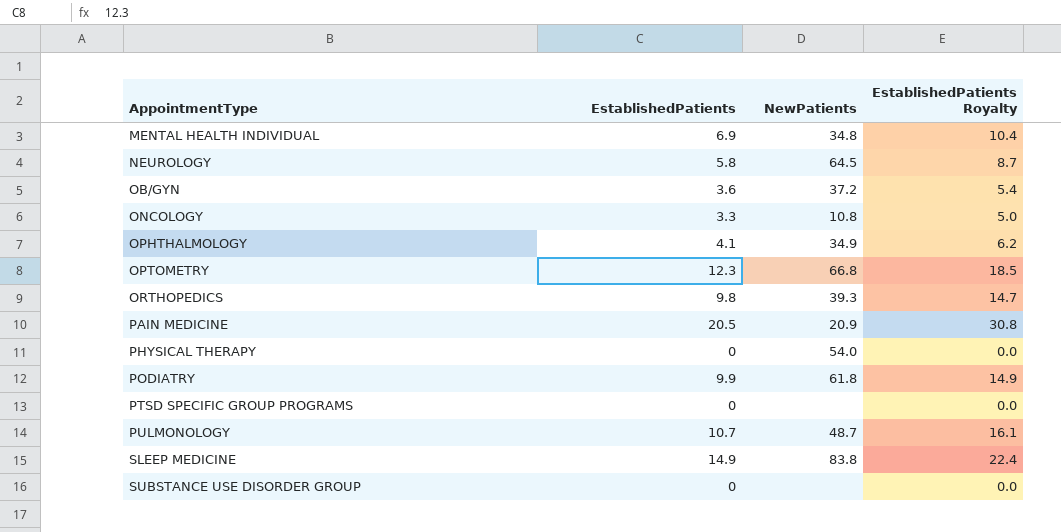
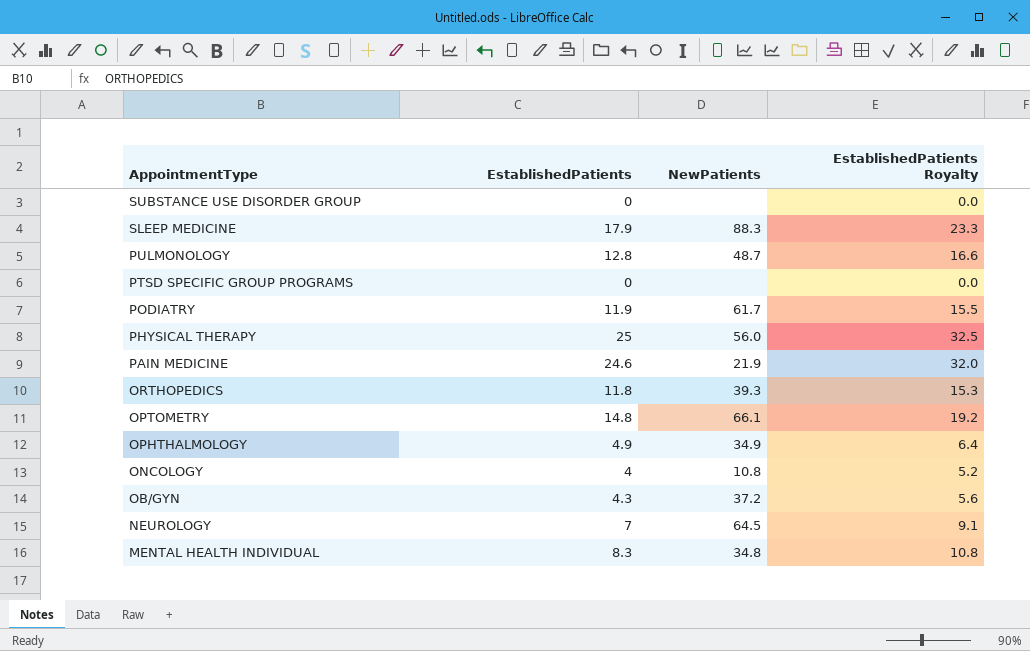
row order: AppointmentType ascending -> AppointmentType descending
column EstablishedPatients Royalty | formula: [EstablishedPatients] * 1.5 -> [EstablishedPatients] * 1.3
SLEEP MEDICINE | EstablishedPatients: 14.9 -> 17.9
SLEEP MEDICINE | NewPatients: 83.8 -> 88.3
PULMONOLOGY | EstablishedPatients: 10.7 -> 12.8
PODIATRY | EstablishedPatients: 9.9 -> 11.9
PODIATRY | NewPatients: 61.8 -> 61.7
PHYSICAL THERAPY | EstablishedPatients: 0 -> 25
PHYSICAL THERAPY | NewPatients: 54.0 -> 56.0
PAIN MEDICINE | EstablishedPatients: 20.5 -> 24.6
PAIN MEDICINE | NewPatients: 20.9 -> 21.9
ORTHOPEDICS | EstablishedPatients: 9.8 -> 11.8
OPTOMETRY | EstablishedPatients: 12.3 -> 14.8
OPTOMETRY | NewPatients: 66.8 -> 66.1
OPHTHALMOLOGY | EstablishedPatients: 4.1 -> 4.9
ONCOLOGY | EstablishedPatients: 3.3 -> 4
OB/GYN | EstablishedPatients: 3.6 -> 4.3
NEUROLOGY | EstablishedPatients: 5.8 -> 7
MENTAL HEALTH INDIVIDUAL | EstablishedPatients: 6.9 -> 8.3

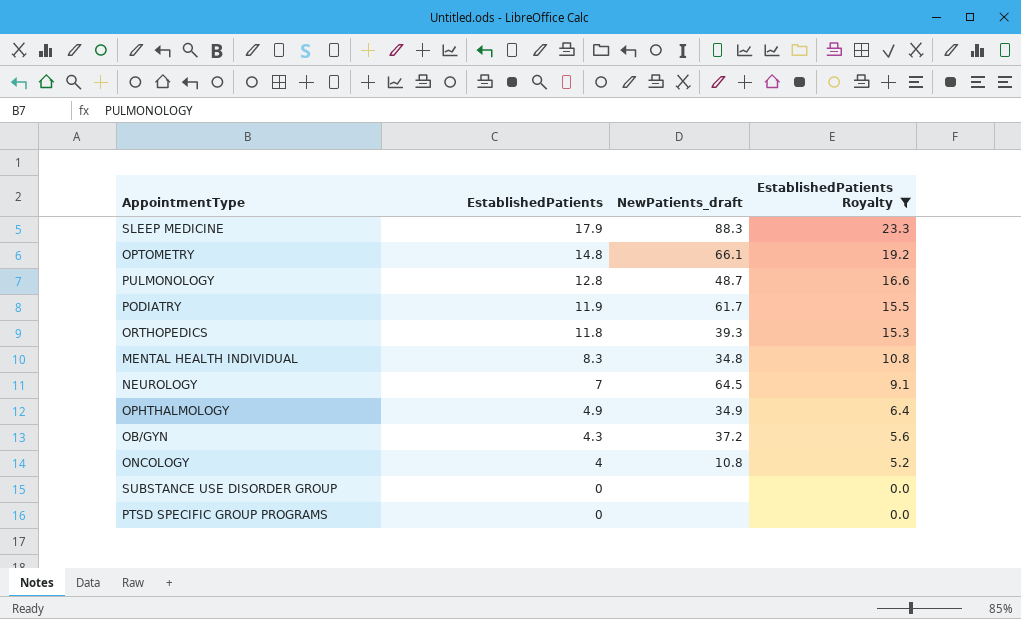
filter: none -> EstablishedPatients Royalty <= 23.3
row order: AppointmentType descending -> EstablishedPatients descending
column name: NewPatients -> NewPatients_draft

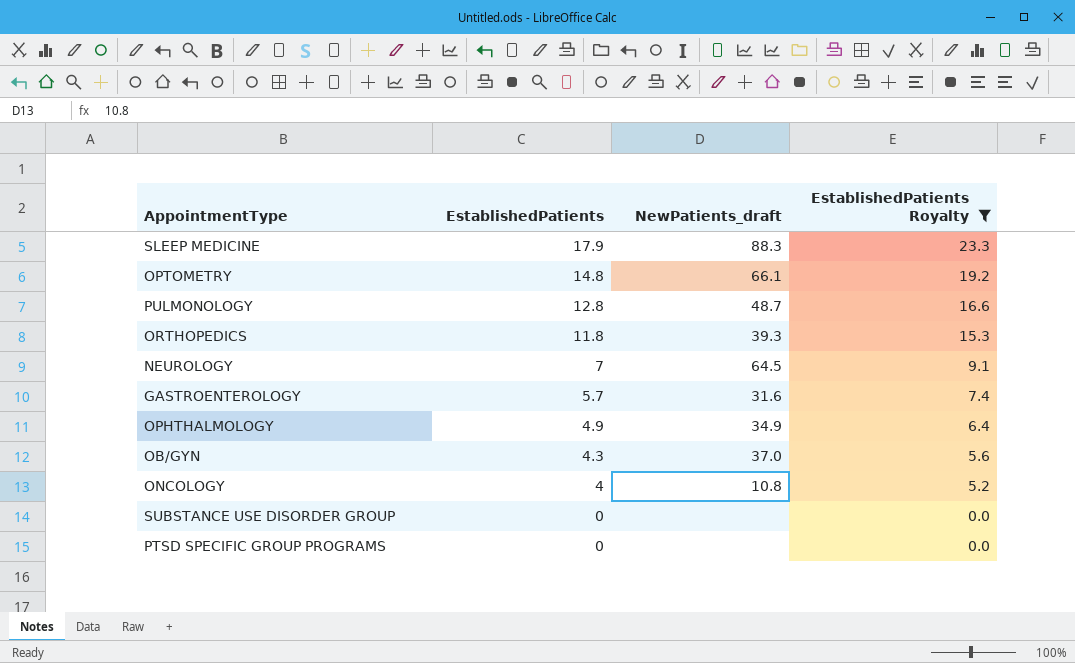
row PODIATRY: 11.9 | 61.7 | 15.5 -> none
row MENTAL HEALTH INDIVIDUAL: 8.3 | 34.8 | 10.8 -> none
row GASTROENTEROLOGY: none -> 5.7 | 31.6 | 7.4
OB/GYN | NewPatients_draft: 37.2 -> 37.0

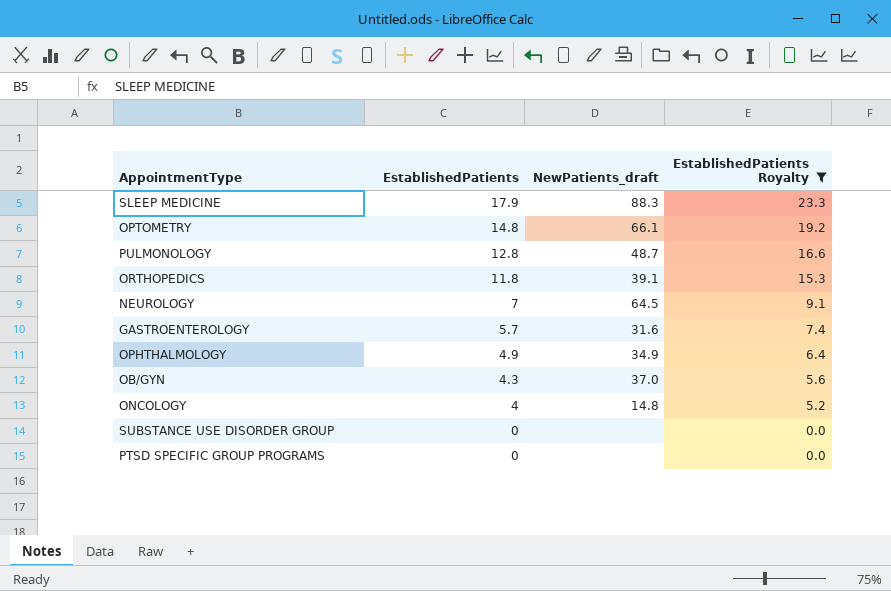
ORTHOPEDICS | NewPatients_draft: 39.3 -> 39.1
ONCOLOGY | NewPatients_draft: 10.8 -> 14.8

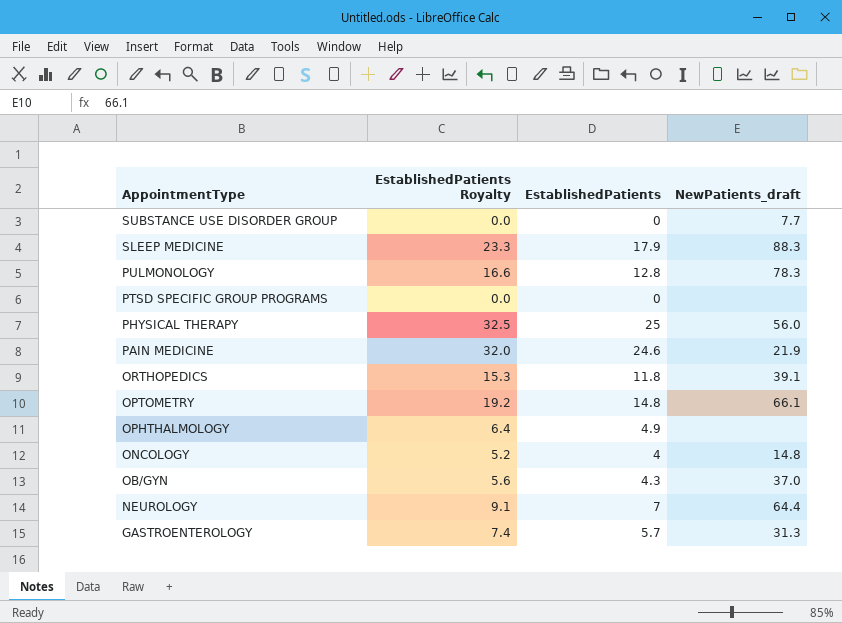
filter: EstablishedPatients Royalty <= 23.3 -> none
row order: EstablishedPatients descending -> AppointmentType descending
column EstablishedPatients Royalty | position: 4 -> 2
SUBSTANCE USE DISORDER GROUP | NewPatients_draft: none -> 7.7
PULMONOLOGY | NewPatients_draft: 48.7 -> 78.3
OPHTHALMOLOGY | NewPatients_draft: 34.9 -> none
NEUROLOGY | NewPatients_draft: 64.5 -> 64.4
GASTROENTEROLOGY | NewPatients_draft: 31.6 -> 31.3

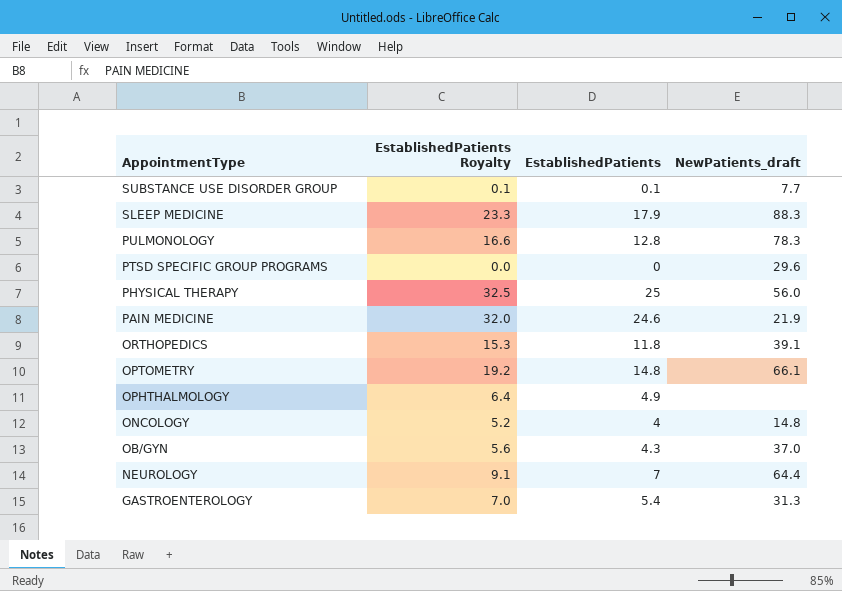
SUBSTANCE USE DISORDER GROUP | EstablishedPatients Royalty: 0.0 -> 0.1
SUBSTANCE USE DISORDER GROUP | EstablishedPatients: 0 -> 0.1
PTSD SPECIFIC GROUP PROGRAMS | NewPatients_draft: none -> 29.6
GASTROENTEROLOGY | EstablishedPatients Royalty: 7.4 -> 7.0
GASTROENTEROLOGY | EstablishedPatients: 5.7 -> 5.4

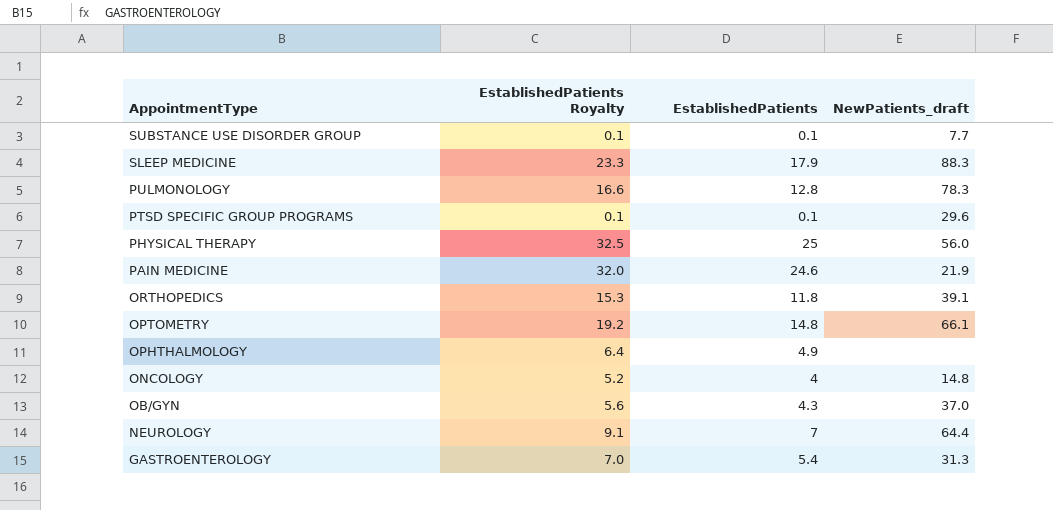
PTSD SPECIFIC GROUP PROGRAMS | EstablishedPatients Royalty: 0.0 -> 0.1
PTSD SPECIFIC GROUP PROGRAMS | EstablishedPatients: 0 -> 0.1

